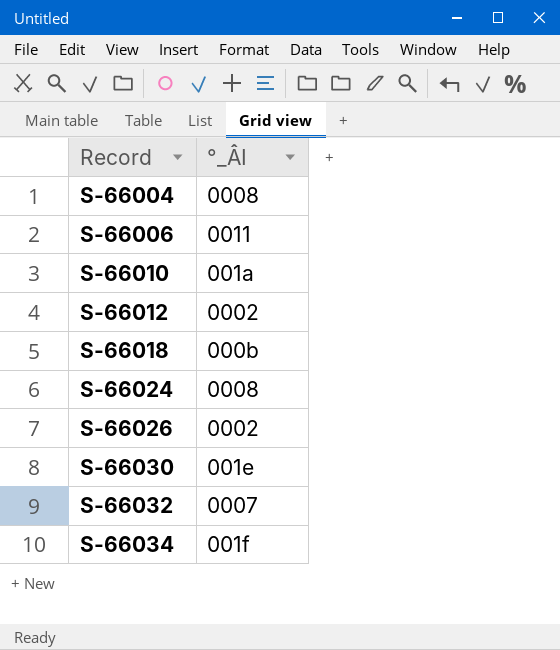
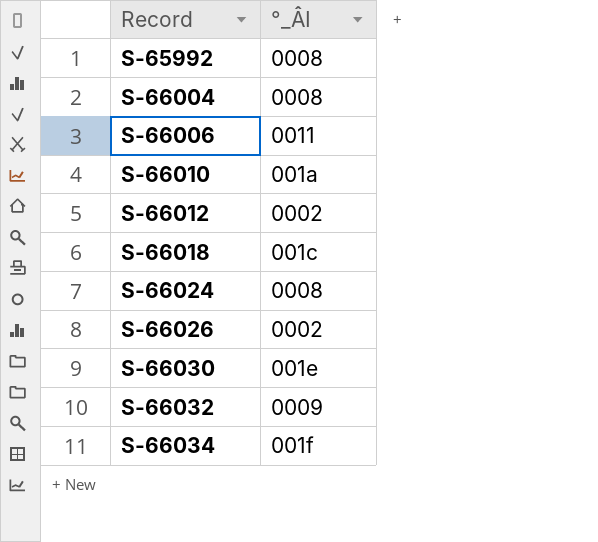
row S-65992: none -> 0008
S-66018 | °_ÂI: 000b -> 001c
S-66032 | °_ÂI: 0007 -> 0009

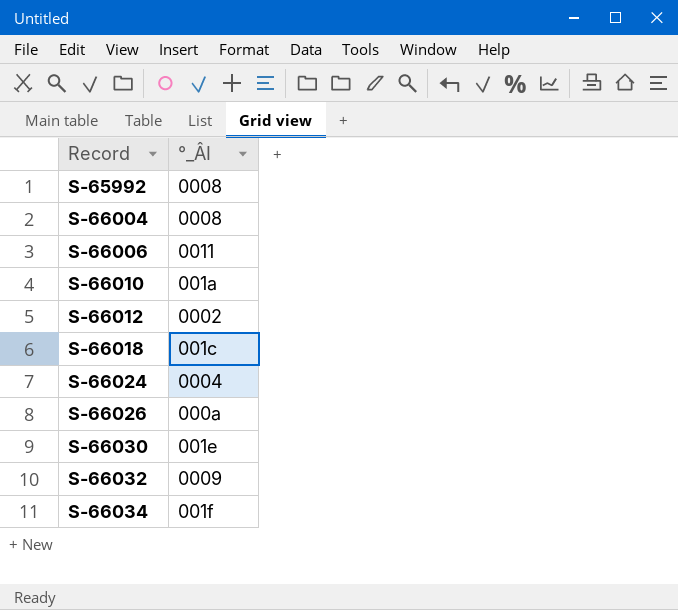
S-66024 | °_ÂI: 0008 -> 0004
S-66026 | °_ÂI: 0002 -> 000a

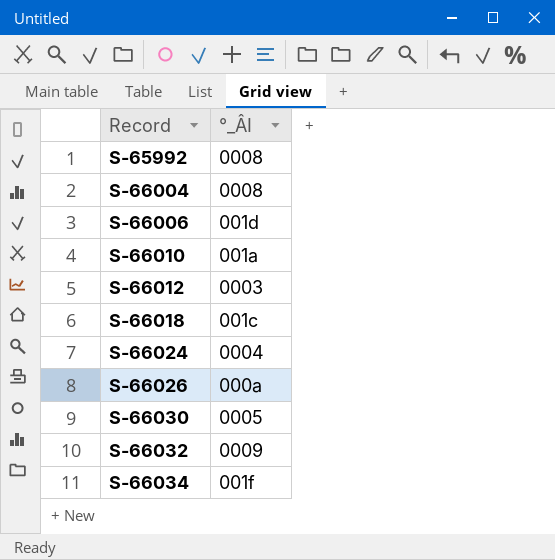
S-66006 | °_ÂI: 0011 -> 001d
S-66012 | °_ÂI: 0002 -> 0003
S-66030 | °_ÂI: 001e -> 0005

